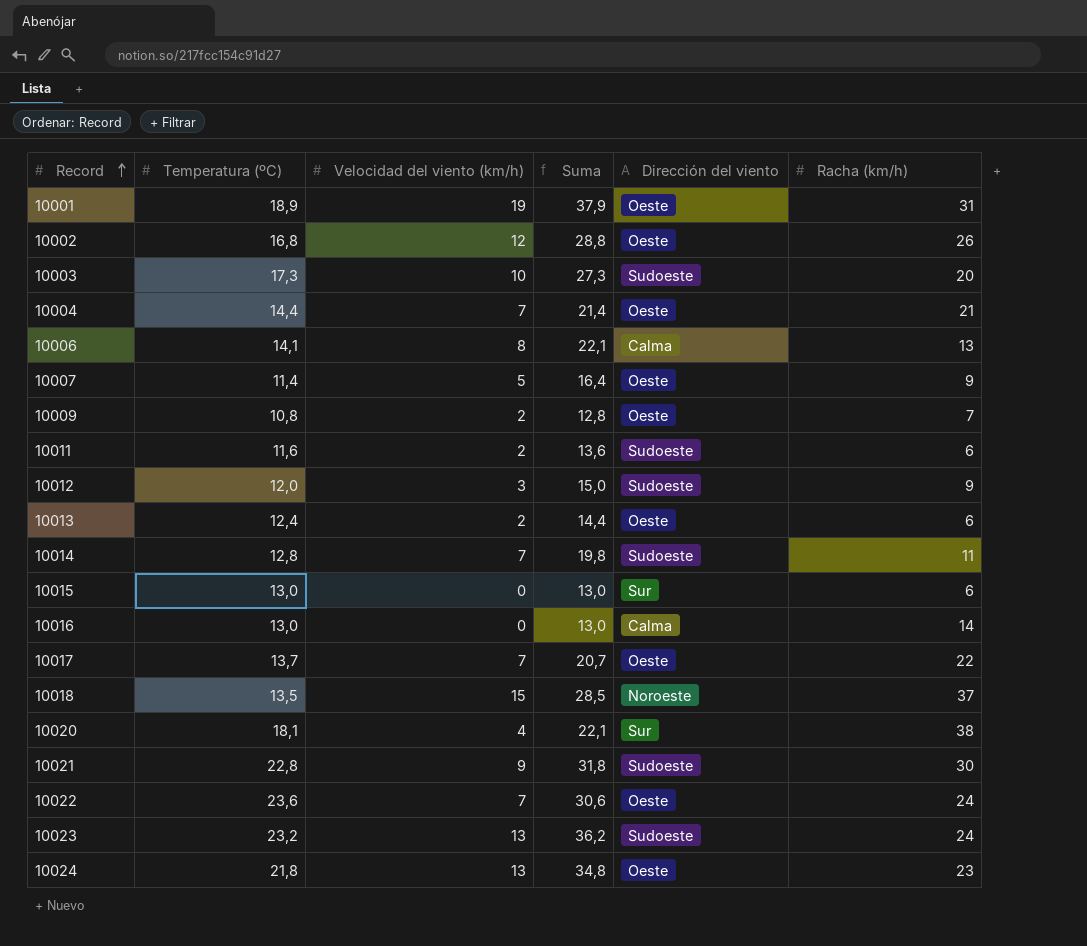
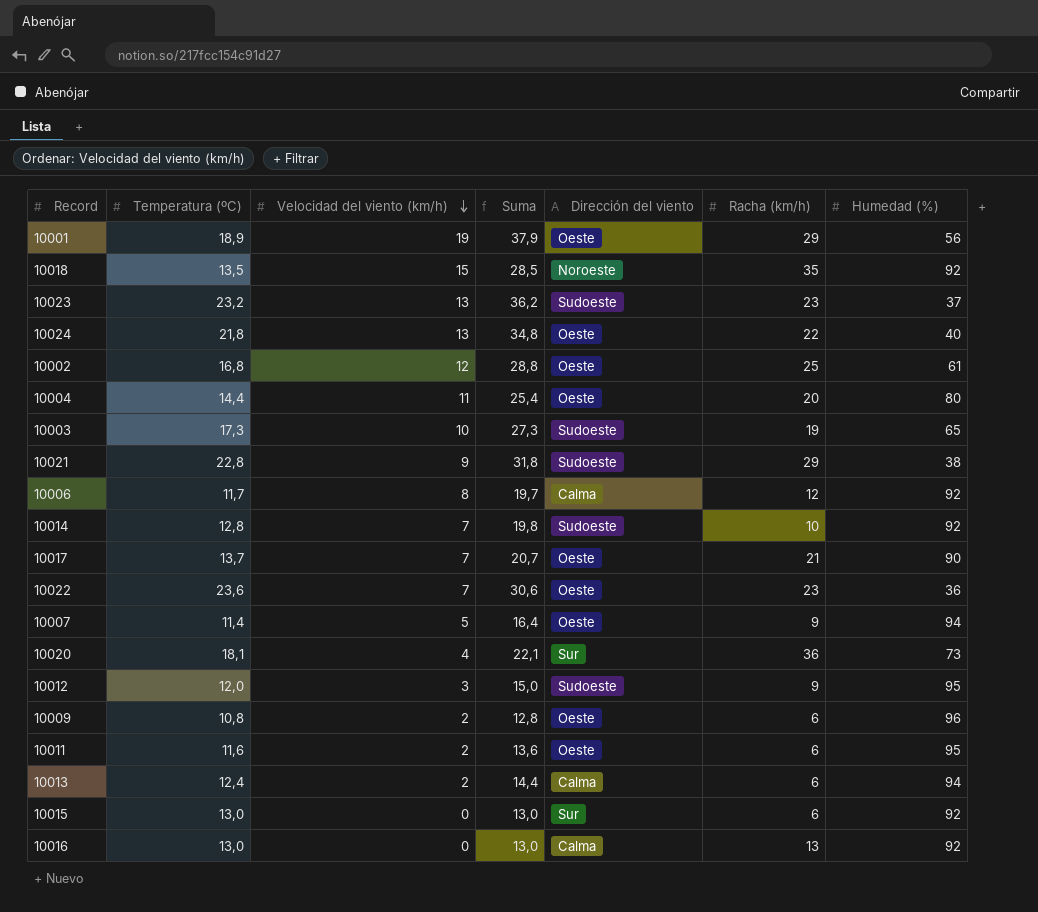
row order: Record ascending -> Velocidad del viento (km/h) descending
column Humedad (%) | position: none -> 7
10001 | Racha (km/h): 31 -> 29
10018 | Racha (km/h): 37 -> 35
10023 | Racha (km/h): 24 -> 23
10024 | Racha (km/h): 23 -> 22
10002 | Racha (km/h): 26 -> 25
10004 | Velocidad del viento (km/h): 7 -> 11
10004 | Suma: 21,4 -> 25,4
10004 | Racha (km/h): 21 -> 20
10003 | Racha (km/h): 20 -> 19
10021 | Racha (km/h): 30 -> 29
10006 | Temperatura (ºC): 14,1 -> 11,7
10006 | Suma: 22,1 -> 19,7
10006 | Racha (km/h): 13 -> 12
10014 | Racha (km/h): 11 -> 10
10017 | Racha (km/h): 22 -> 21
10022 | Racha (km/h): 24 -> 23
10020 | Racha (km/h): 38 -> 36
10009 | Racha (km/h): 7 -> 6
10011 | Dirección del viento: Sudoeste -> Oeste
10013 | Dirección del viento: Oeste -> Calma
10016 | Racha (km/h): 14 -> 13

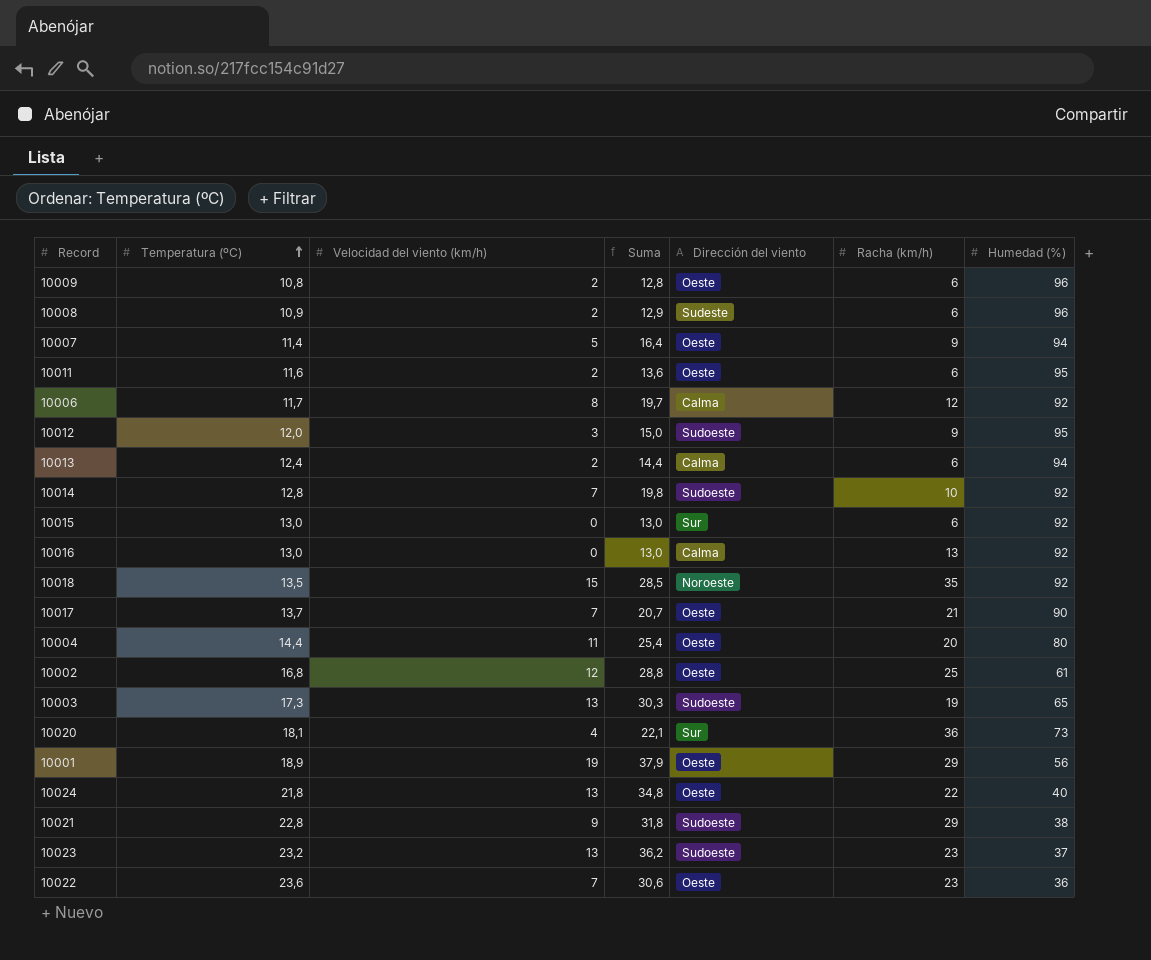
row order: Velocidad del viento (km/h) descending -> Temperatura (ºC) ascending
row 10008: none -> 10,9 | 2 | 12,9 | Sudeste | 6 | 96
10003 | Velocidad del viento (km/h): 10 -> 13
10003 | Suma: 27,3 -> 30,3

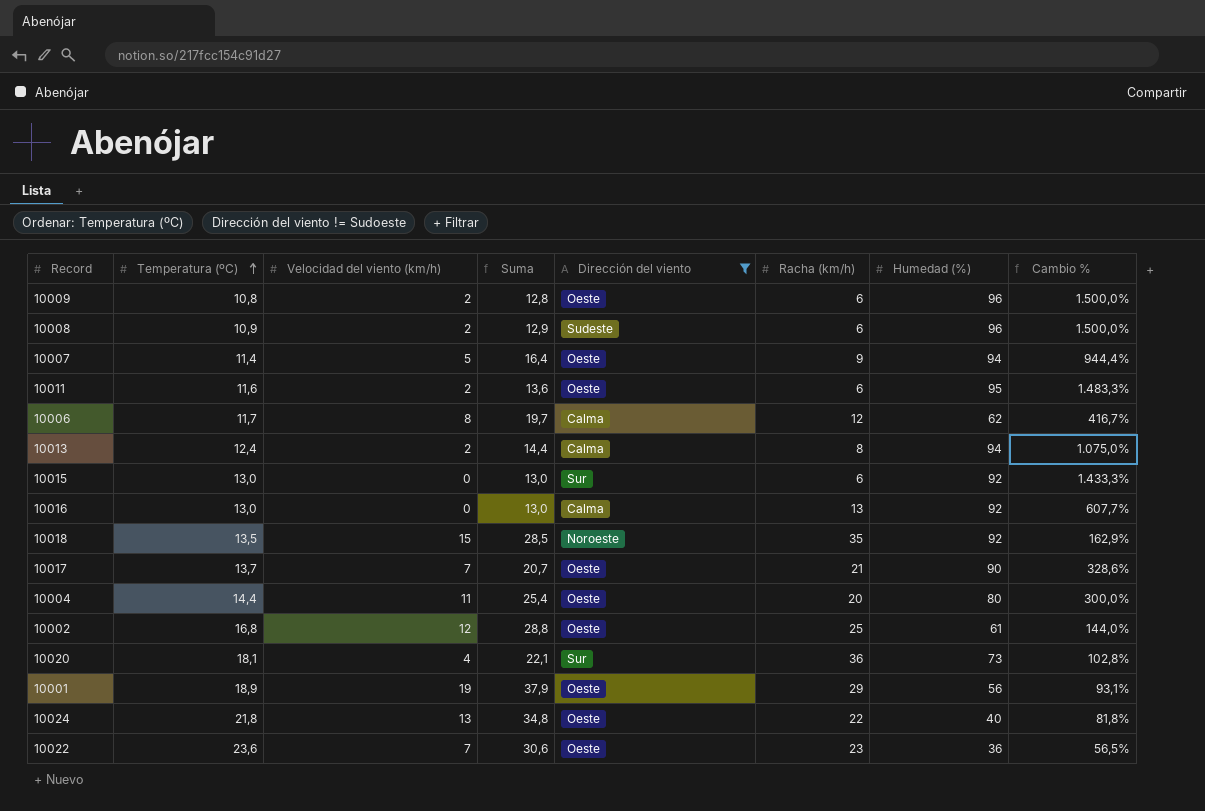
filter: none -> Dirección del viento != Sudoeste
column Cambio % | formula: none -> ([Humedad (%)] - [Racha (km/h)]) / [Racha (km/h)]
10006 | Humedad (%): 92 -> 62
10013 | Racha (km/h): 6 -> 8

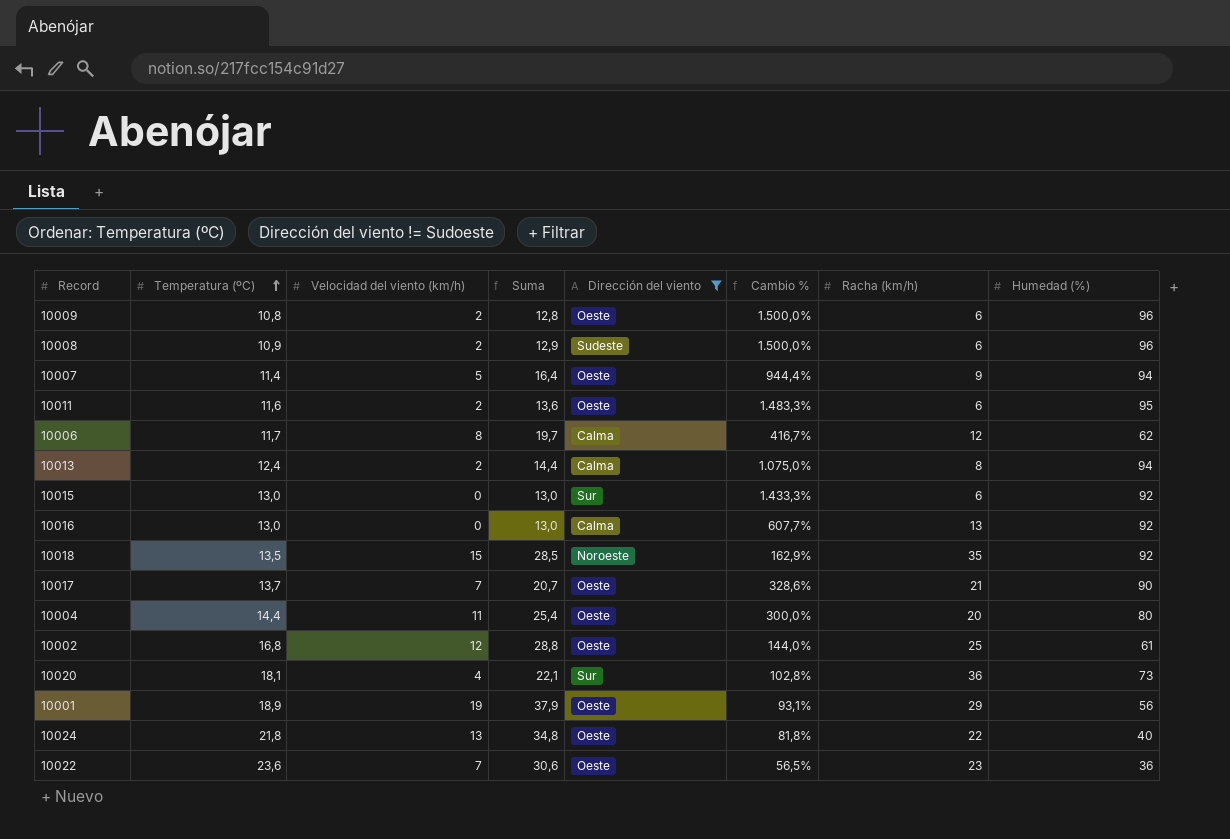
column Cambio % | position: 8 -> 6

